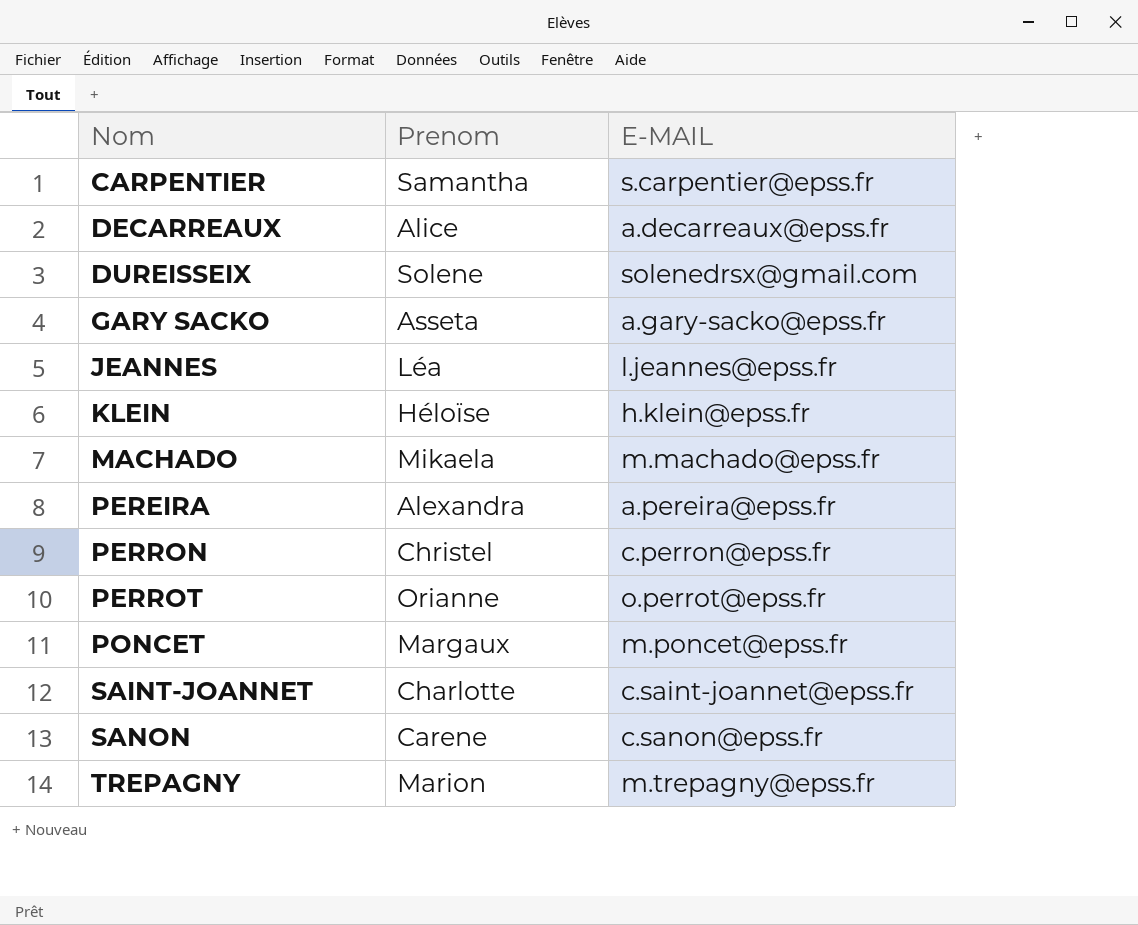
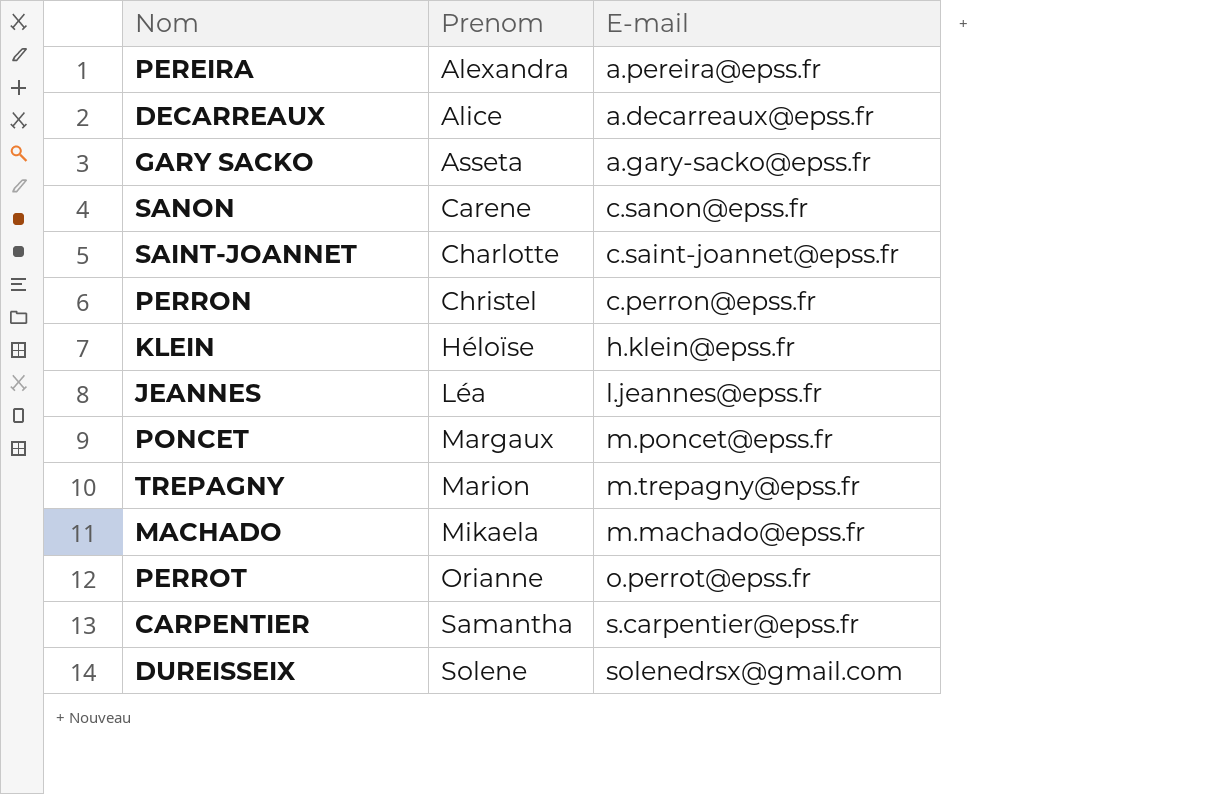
row order: Nom ascending -> Prenom ascending
column name: E-MAIL -> E-mail

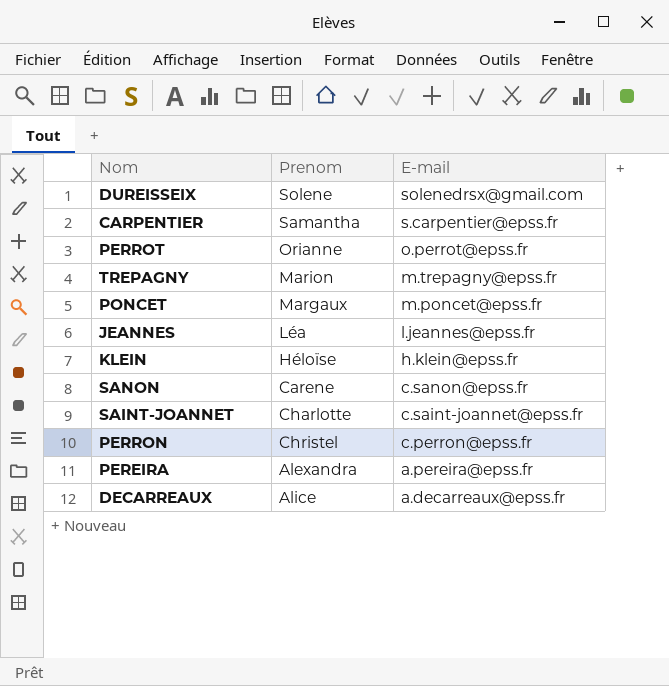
row order: Prenom ascending -> E-mail descending
row GARY SACKO: Asseta | a.gary-sacko@epss.fr -> none
row MACHADO: Mikaela | m.machado@epss.fr -> none

